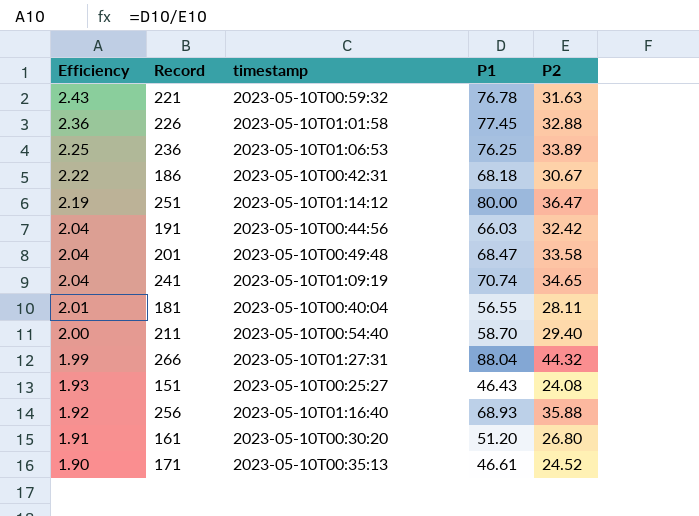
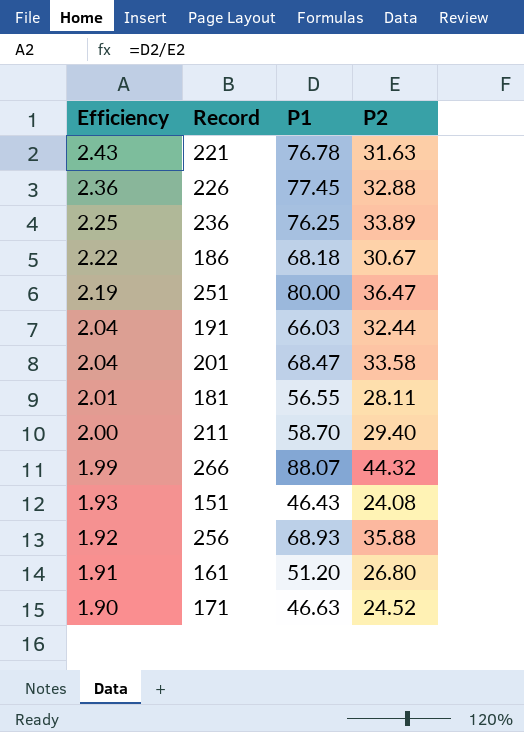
column timestamp | position: 3 -> none
row 241: 2.04 | 2023-05-10T01:09:19 | 70.74 | 34.65 -> none
191 | P2: 32.42 -> 32.44
266 | P1: 88.04 -> 88.07
171 | P1: 46.61 -> 46.63

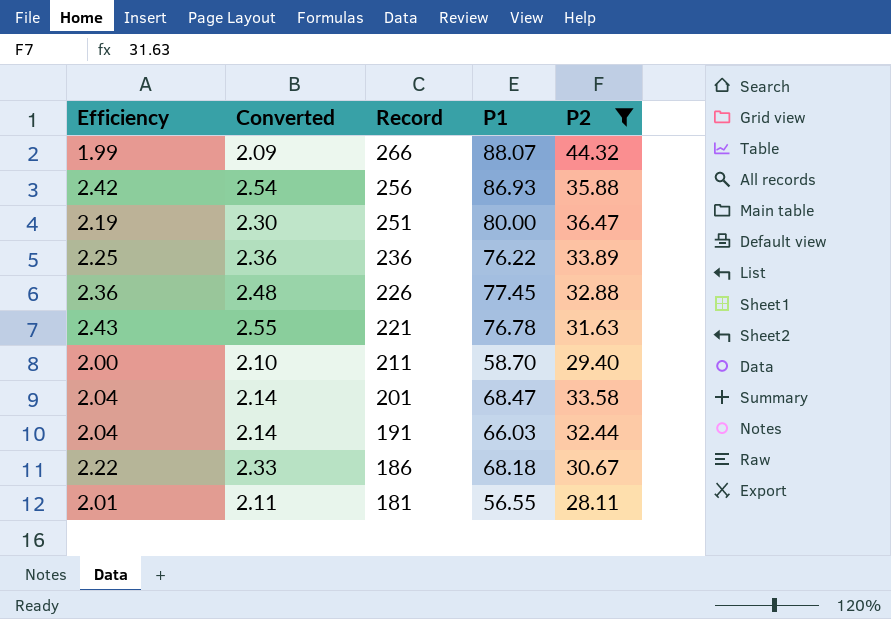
filter: none -> P2 >= 28.11
row order: Efficiency descending -> Record descending
column Converted | formula: none -> [Efficiency] * 1.05
256 | Efficiency: 1.92 -> 2.42
256 | P1: 68.93 -> 86.93
236 | P1: 76.25 -> 76.22

